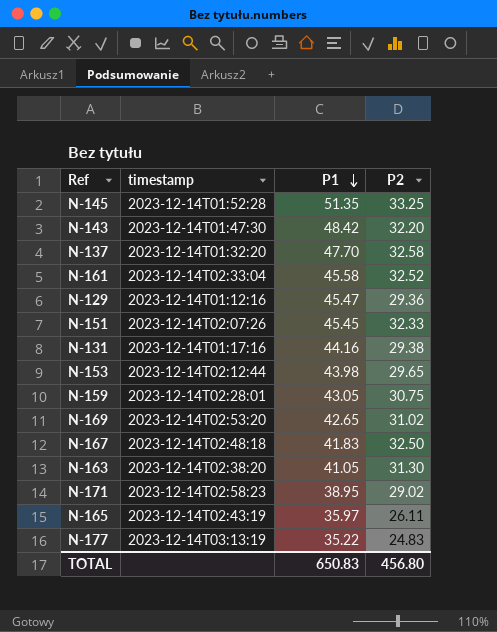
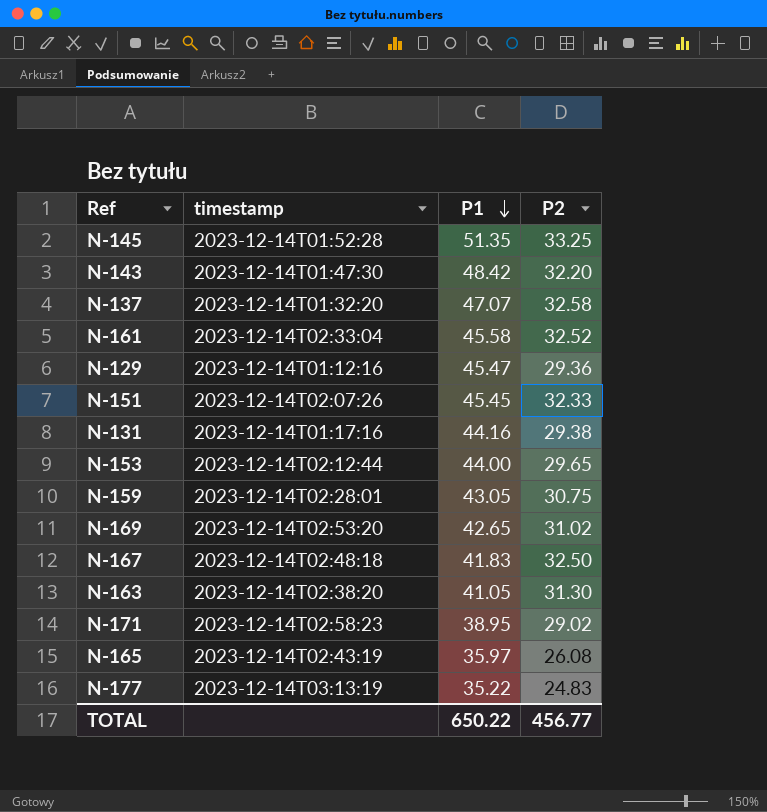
N-137 | P1: 47.70 -> 47.07
N-153 | P1: 43.98 -> 44.00
N-165 | P2: 26.11 -> 26.08
TOTAL | P1: 650.83 -> 650.22
TOTAL | P2: 456.80 -> 456.77

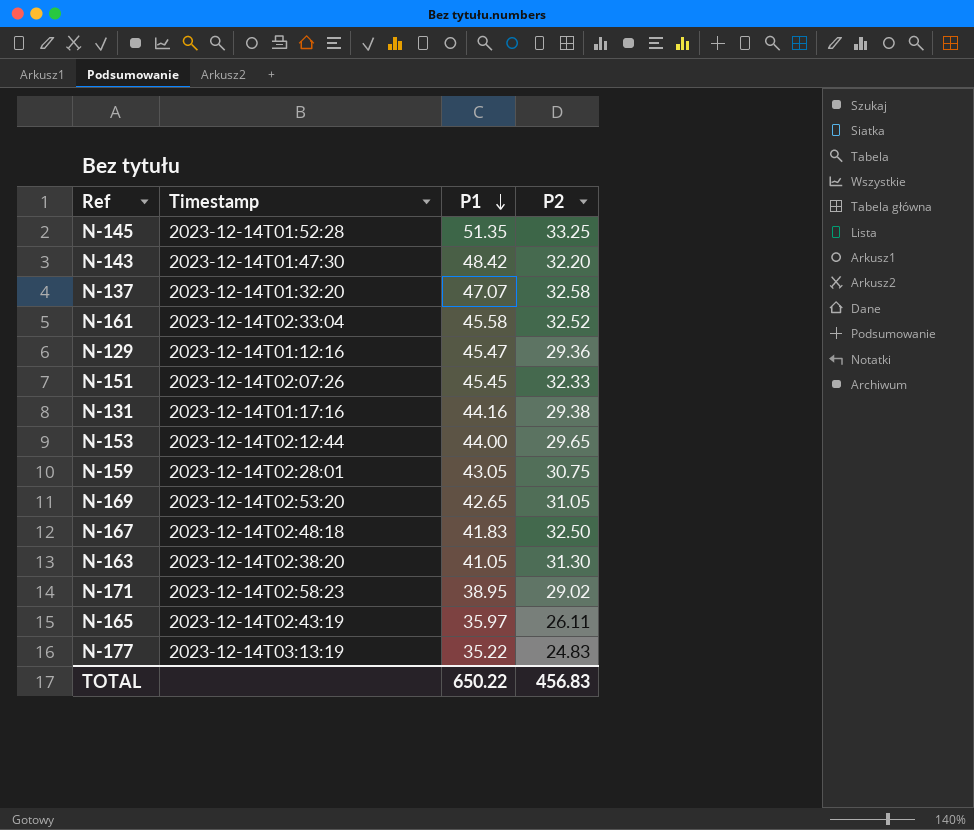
column name: timestamp -> Timestamp
N-169 | P2: 31.02 -> 31.05
N-165 | P2: 26.08 -> 26.11
TOTAL | P2: 456.77 -> 456.83

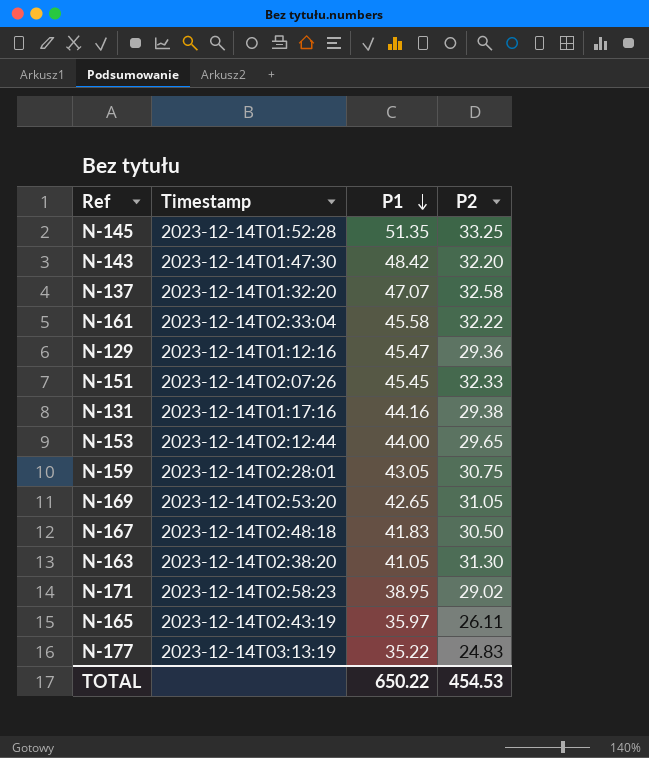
N-161 | P2: 32.52 -> 32.22
N-167 | P2: 32.50 -> 30.50
TOTAL | P2: 456.83 -> 454.53

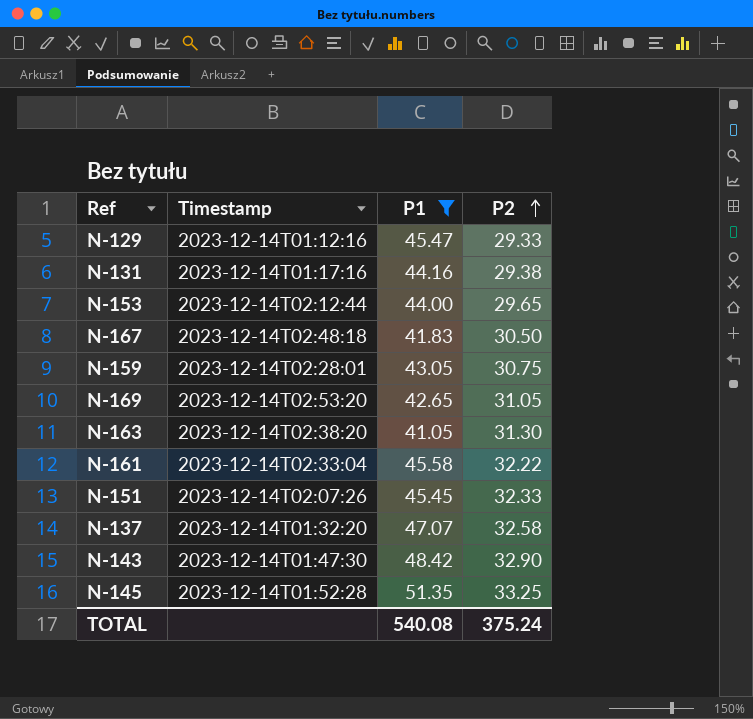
filter: none -> P1 >= 41.05
row order: P1 descending -> P2 ascending
N-129 | P2: 29.36 -> 29.33
N-143 | P2: 32.20 -> 32.90
TOTAL | P1: 650.22 -> 540.08
TOTAL | P2: 454.53 -> 375.24

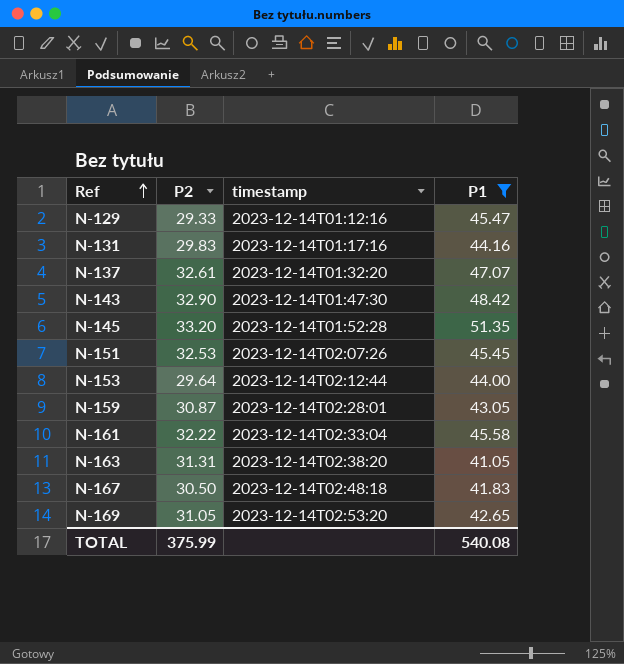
row order: P2 ascending -> Ref ascending
column P2 | position: 4 -> 2
column name: Timestamp -> timestamp
N-131 | P2: 29.38 -> 29.83
N-137 | P2: 32.58 -> 32.61
N-145 | P2: 33.25 -> 33.20
N-151 | P2: 32.33 -> 32.53
N-153 | P2: 29.65 -> 29.64
N-159 | P2: 30.75 -> 30.87
N-163 | P2: 31.30 -> 31.31
TOTAL | P2: 375.24 -> 375.99

